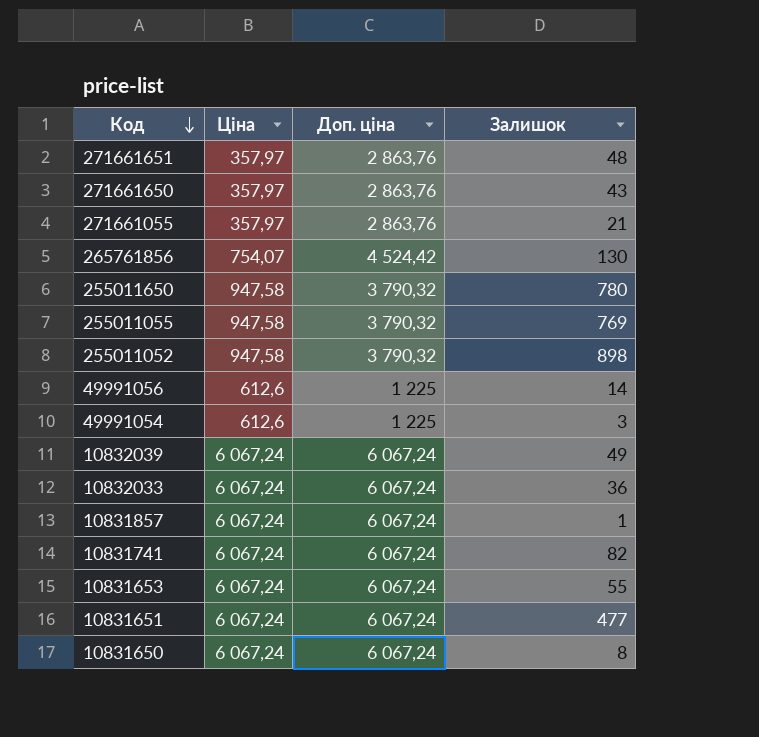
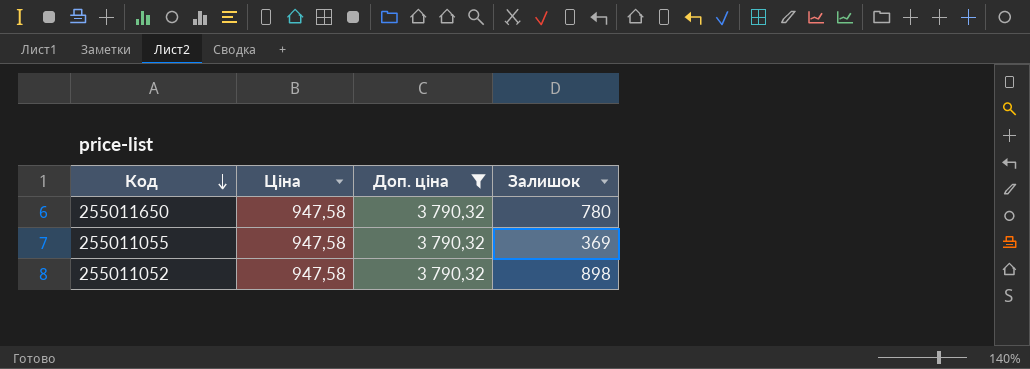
filter: none -> Доп. ціна = 3 790,32
255011055 | Залишок: 769 -> 369

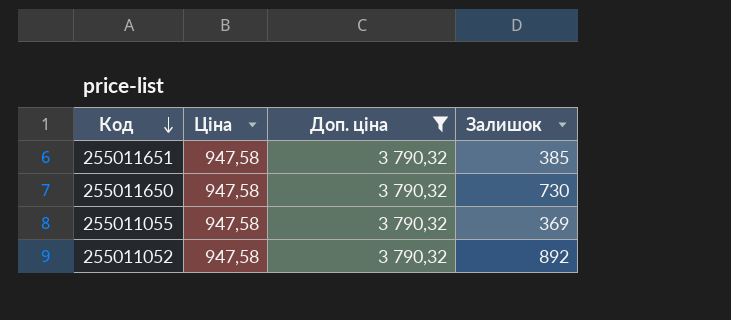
row 255011651: none -> 947,58 | 3 790,32 | 385
255011650 | Залишок: 780 -> 730
255011052 | Залишок: 898 -> 892

